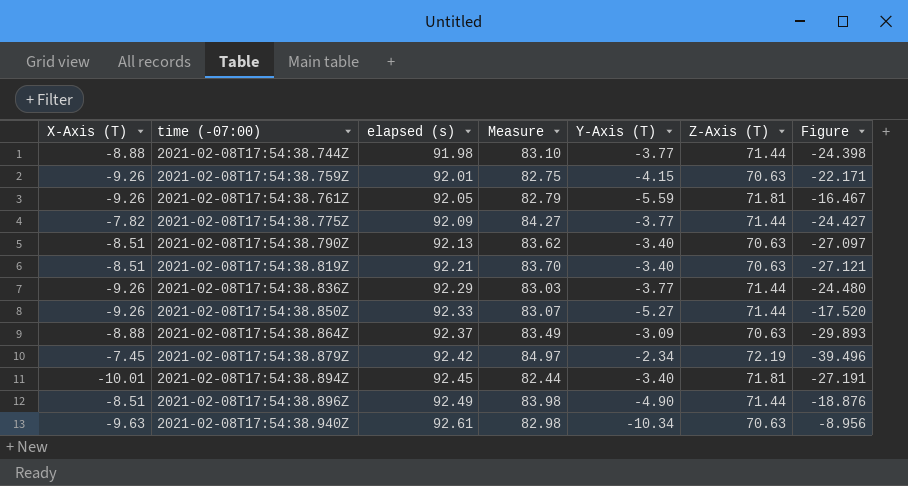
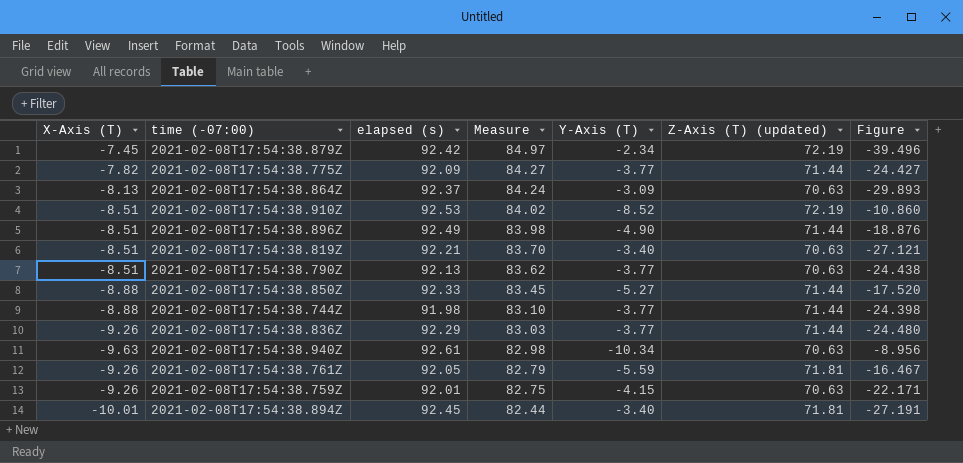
row order: time (-07:00) ascending -> Measure descending
column name: Z-Axis (T) -> Z-Axis (T) (updated)
2021-02-08T17:54:38.864Z | X-Axis (T): -8.88 -> -8.13
2021-02-08T17:54:38.864Z | Measure: 83.49 -> 84.24
row 2021-02-08T17:54:38.910Z: none -> -8.51 | 92.53 | 84.02 | -8.52 | 72.19 | -10.860
2021-02-08T17:54:38.790Z | Y-Axis (T): -3.40 -> -3.77
2021-02-08T17:54:38.790Z | Figure: -27.097 -> -24.438
2021-02-08T17:54:38.850Z | X-Axis (T): -9.26 -> -8.88
2021-02-08T17:54:38.850Z | Measure: 83.07 -> 83.45

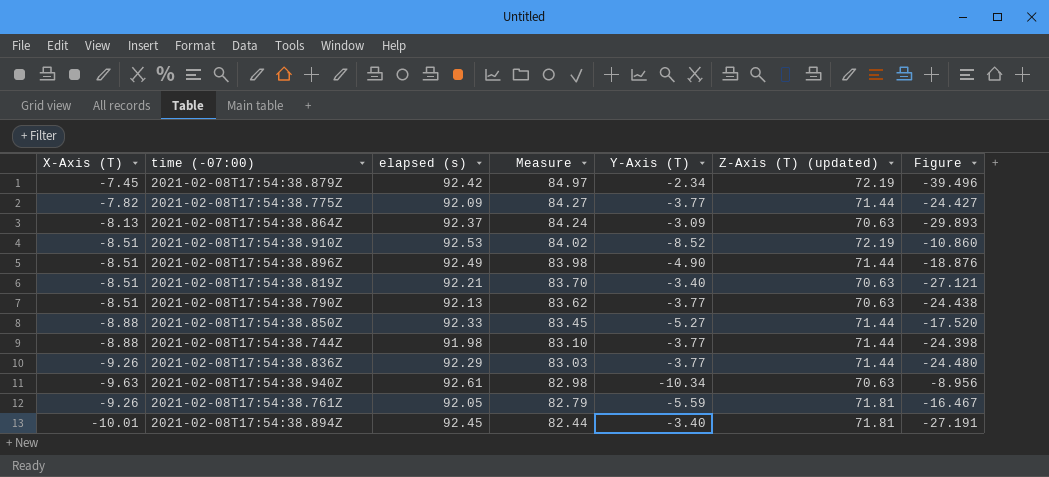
row 2021-02-08T17:54:38.759Z: -9.26 | 92.01 | 82.75 | -4.15 | 70.63 | -22.171 -> none

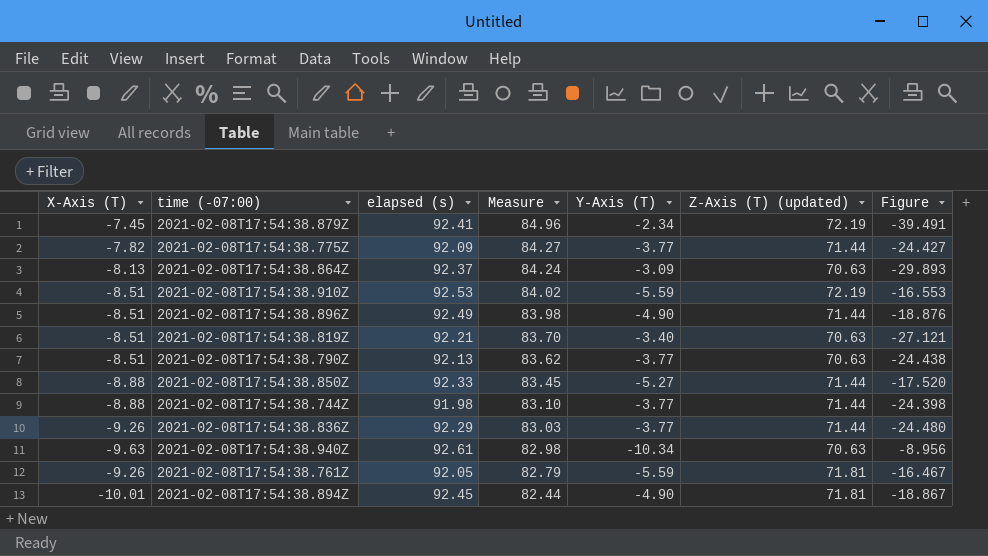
2021-02-08T17:54:38.879Z | elapsed (s): 92.42 -> 92.41
2021-02-08T17:54:38.879Z | Measure: 84.97 -> 84.96
2021-02-08T17:54:38.879Z | Figure: -39.496 -> -39.491
2021-02-08T17:54:38.910Z | Y-Axis (T): -8.52 -> -5.59
2021-02-08T17:54:38.910Z | Figure: -10.860 -> -16.553
2021-02-08T17:54:38.894Z | Y-Axis (T): -3.40 -> -4.90
2021-02-08T17:54:38.894Z | Figure: -27.191 -> -18.867

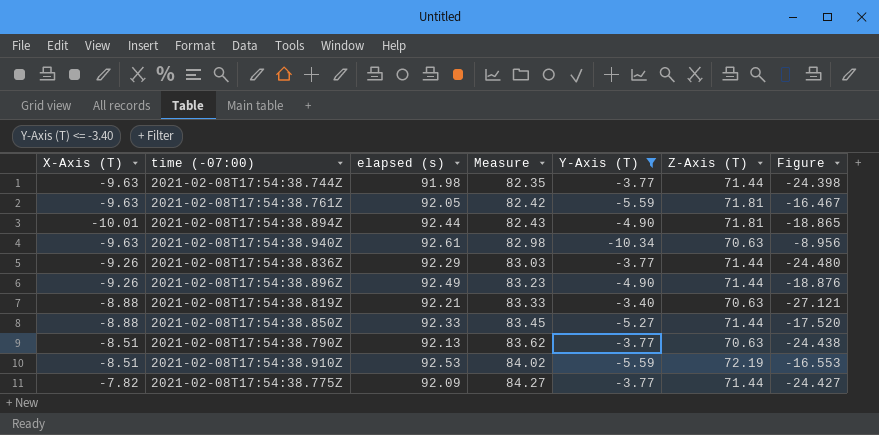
filter: none -> Y-Axis (T) <= -3.40
row order: Measure descending -> Measure ascending
column name: Z-Axis (T) (updated) -> Z-Axis (T)
2021-02-08T17:54:38.744Z | X-Axis (T): -8.88 -> -9.63
2021-02-08T17:54:38.744Z | Measure: 83.10 -> 82.35
2021-02-08T17:54:38.761Z | X-Axis (T): -9.26 -> -9.63
2021-02-08T17:54:38.761Z | Measure: 82.79 -> 82.42
2021-02-08T17:54:38.894Z | elapsed (s): 92.45 -> 92.44
2021-02-08T17:54:38.894Z | Measure: 82.44 -> 82.43
2021-02-08T17:54:38.894Z | Figure: -18.867 -> -18.865
2021-02-08T17:54:38.896Z | X-Axis (T): -8.51 -> -9.26
2021-02-08T17:54:38.896Z | Measure: 83.98 -> 83.23
2021-02-08T17:54:38.819Z | X-Axis (T): -8.51 -> -8.88
2021-02-08T17:54:38.819Z | Measure: 83.70 -> 83.33

